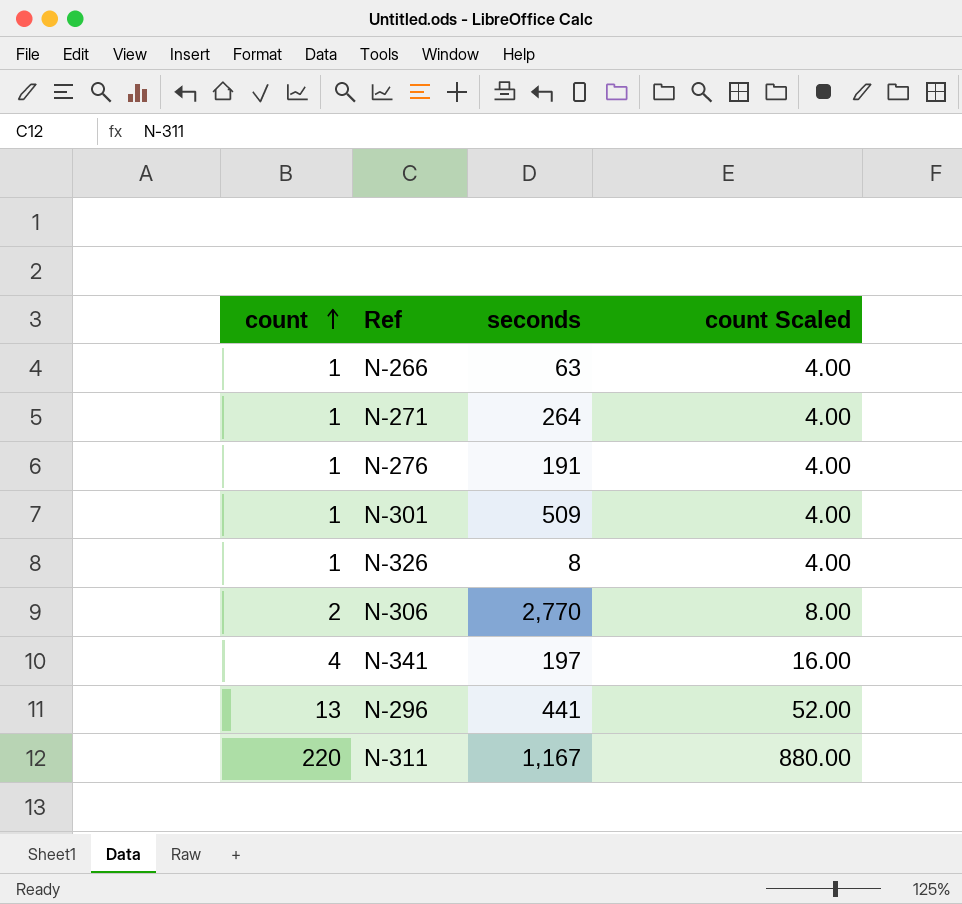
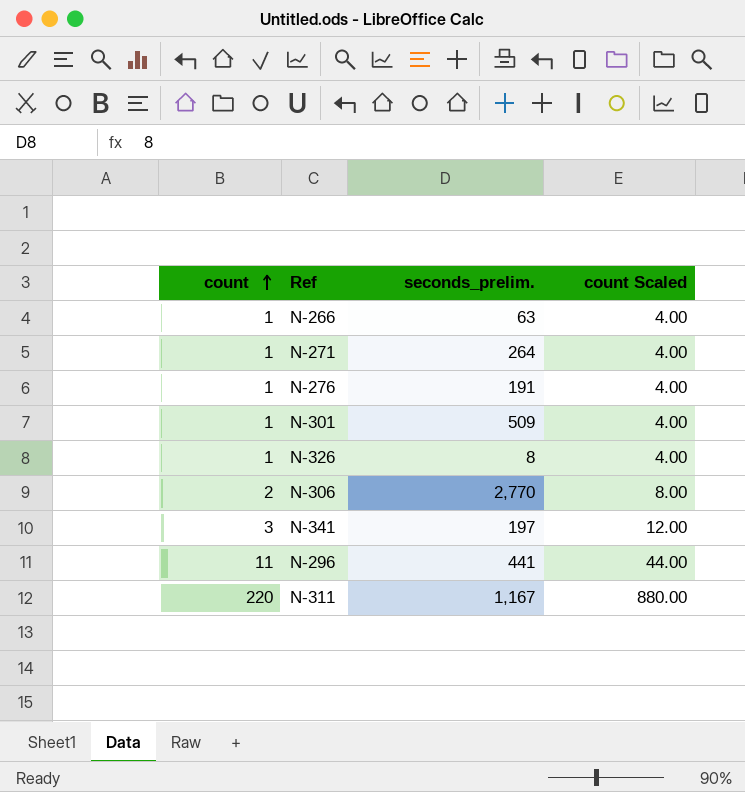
column name: seconds -> seconds_prelim.
N-341 | count: 4 -> 3
N-341 | count Scaled: 16.00 -> 12.00
N-296 | count: 13 -> 11
N-296 | count Scaled: 52.00 -> 44.00

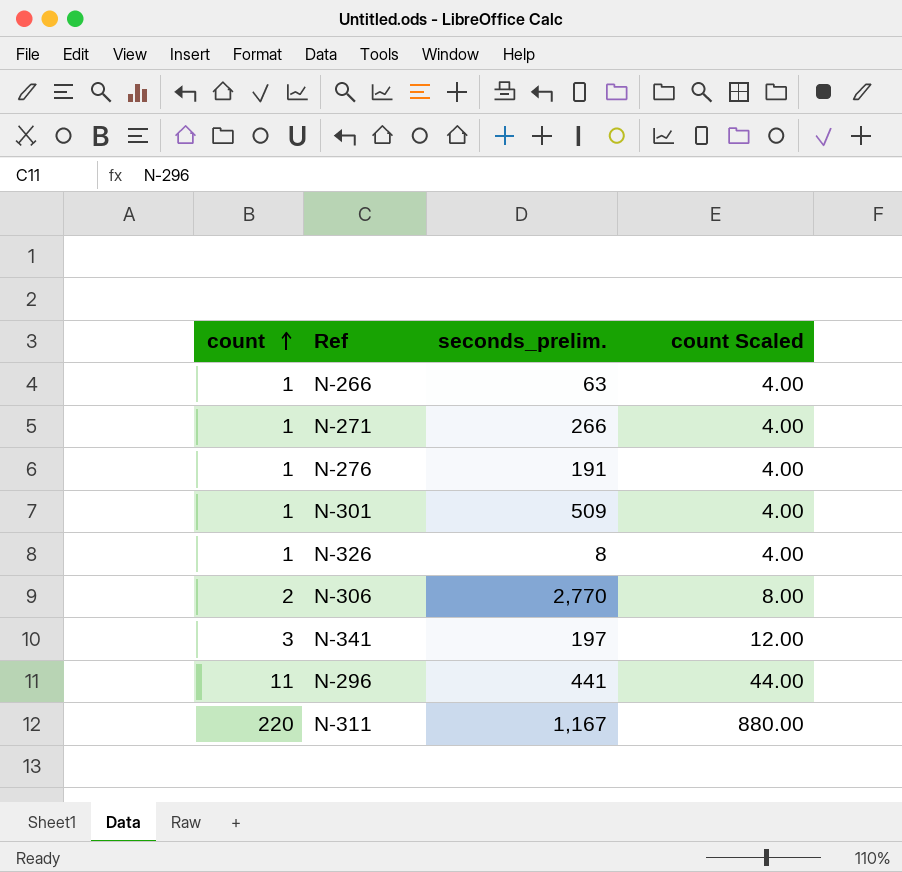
N-271 | seconds_prelim.: 264 -> 266

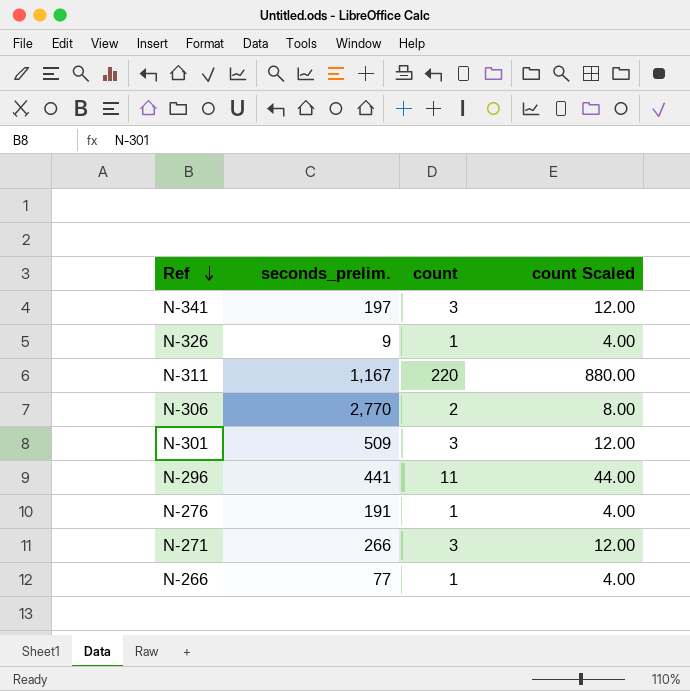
row order: count ascending -> Ref descending
column count | position: 1 -> 3
N-326 | seconds_prelim.: 8 -> 9
N-301 | count: 1 -> 3
N-301 | count Scaled: 4.00 -> 12.00
N-271 | count: 1 -> 3
N-271 | count Scaled: 4.00 -> 12.00
N-266 | seconds_prelim.: 63 -> 77

